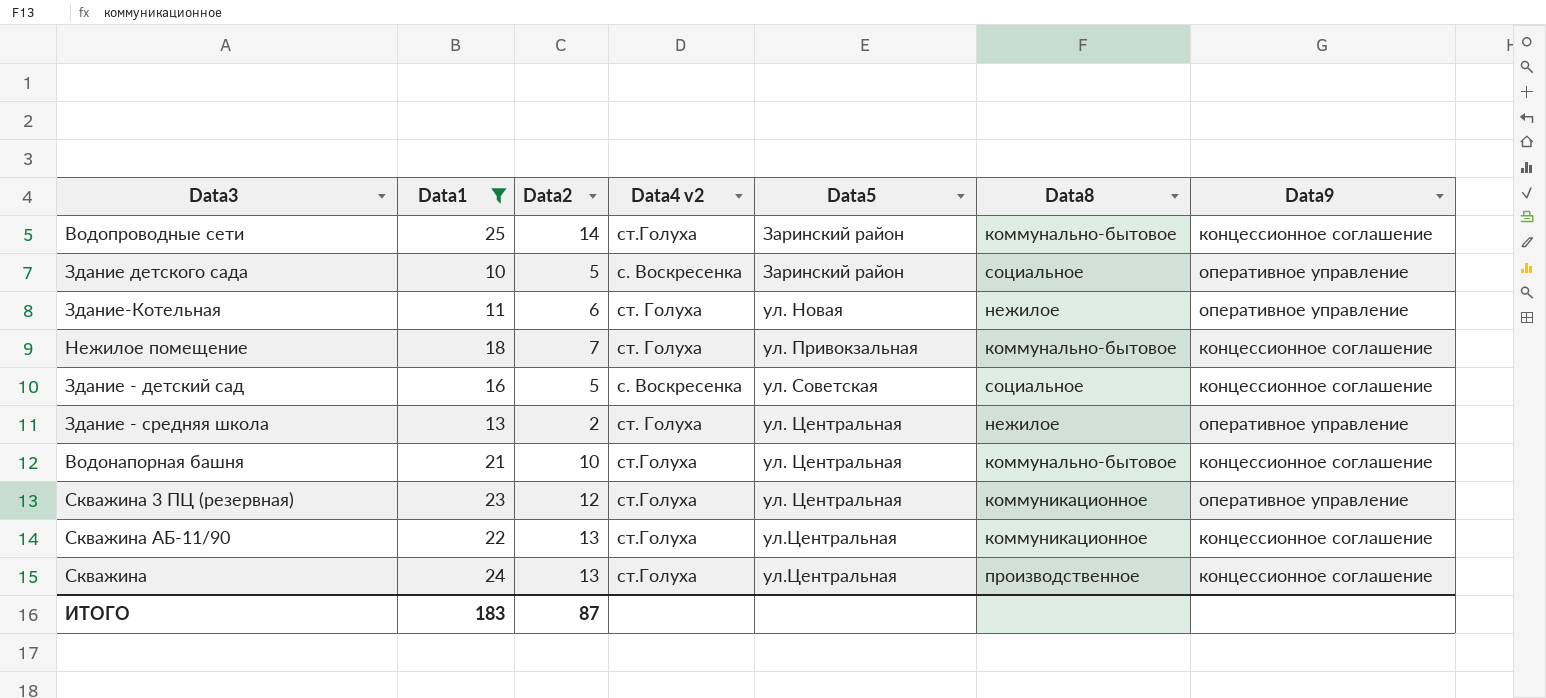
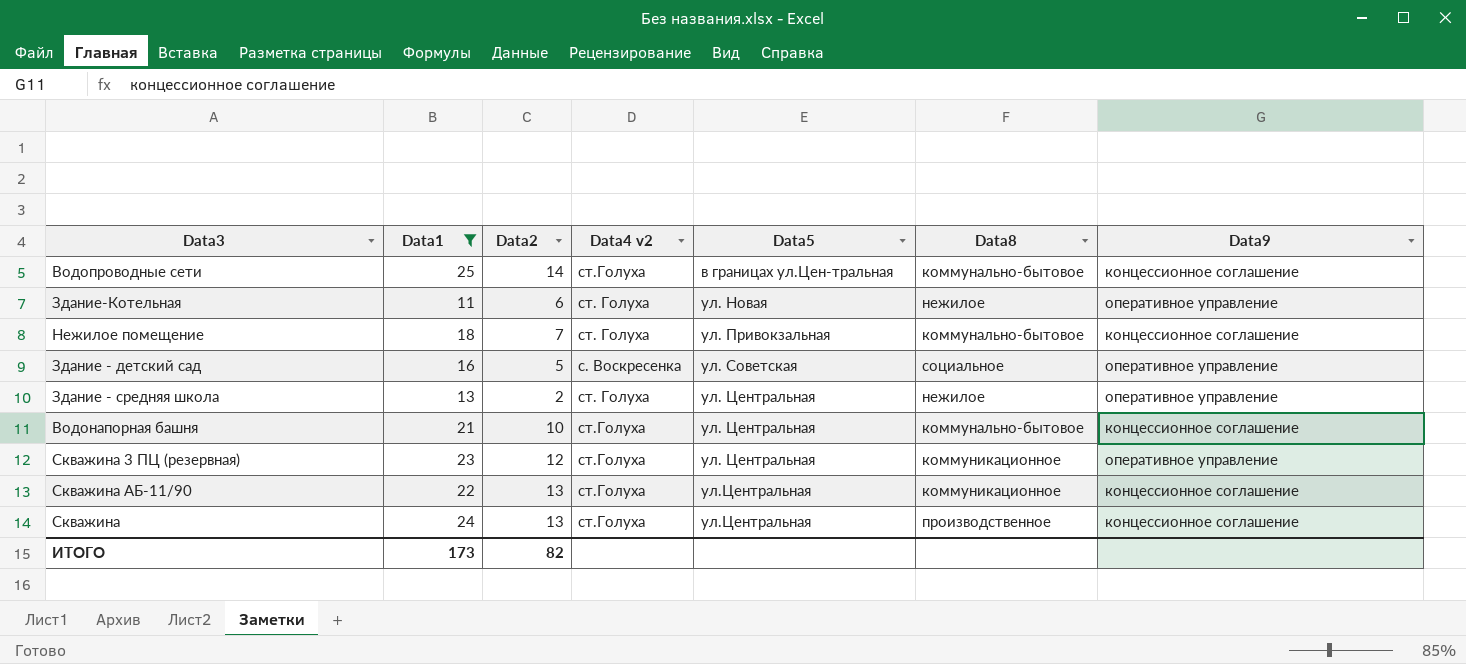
row Здание детского сада: 10 | 5 | с. Воскресенка | Заринский район | социальное | оперативное управление -> none
Водопроводные сети | Data5: Заринский район -> в границах ул.Цен-тральная
Здание - детский сад | Data9: концессионное соглашение -> оперативное управление
ИТОГО | Data1: 183 -> 173
ИТОГО | Data2: 87 -> 82

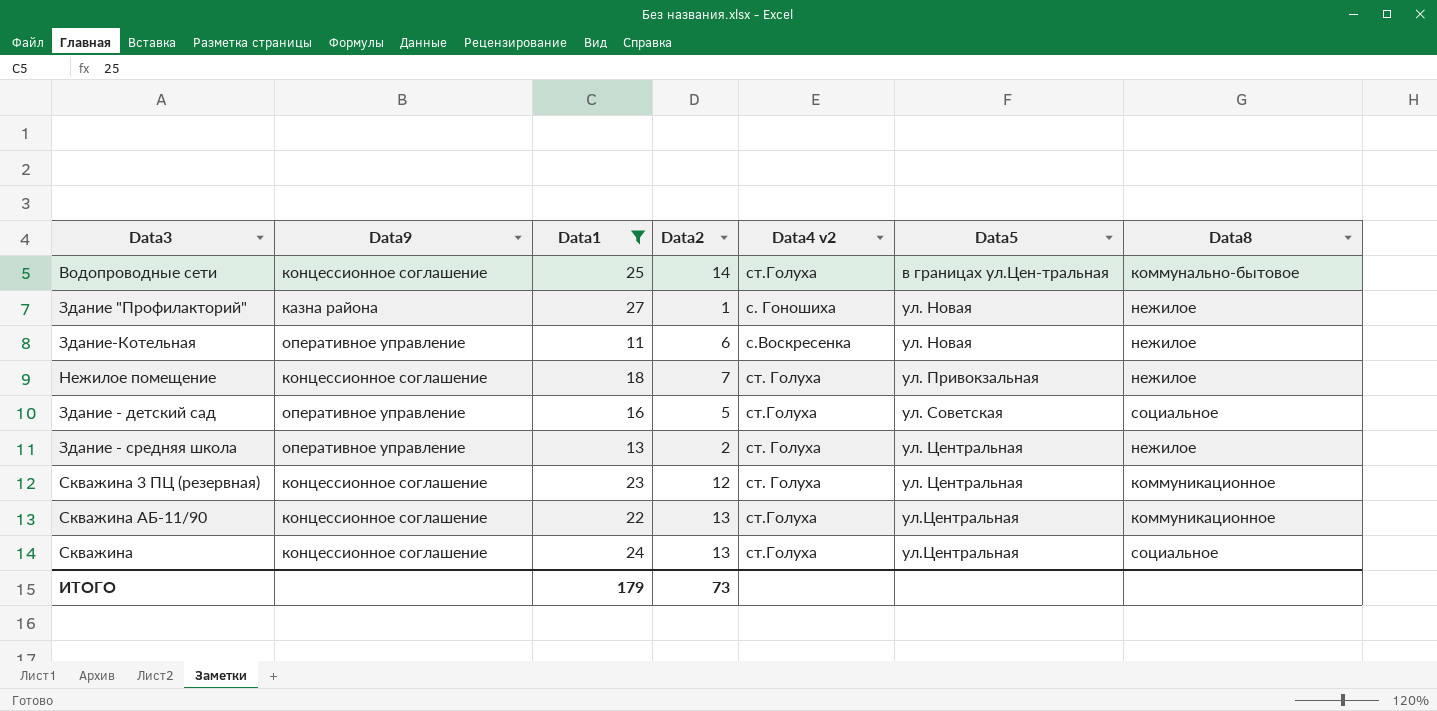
column Data9 | position: 7 -> 2
row Водонапорная башня: 21 | 10 | ст.Голуха | ул. Центральная | коммунально-бытовое | концессионное соглашение -> none
row Здание "Профилакторий": none -> казна района | 27 | 1 | с. Гоношиха | ул. Новая | нежилое
Здание-Котельная | Data4 v2: ст. Голуха -> с.Воскресенка
Нежилое помещение | Data8: коммунально-бытовое -> нежилое
Здание - детский сад | Data4 v2: с. Воскресенка -> ст.Голуха
Скважина 3 ПЦ (резервная) | Data9: оперативное управление -> концессионное соглашение
Скважина 3 ПЦ (резервная) | Data4 v2: ст.Голуха -> ст. Голуха
Скважина | Data8: производственное -> социальное
ИТОГО | Data1: 173 -> 179
ИТОГО | Data2: 82 -> 73

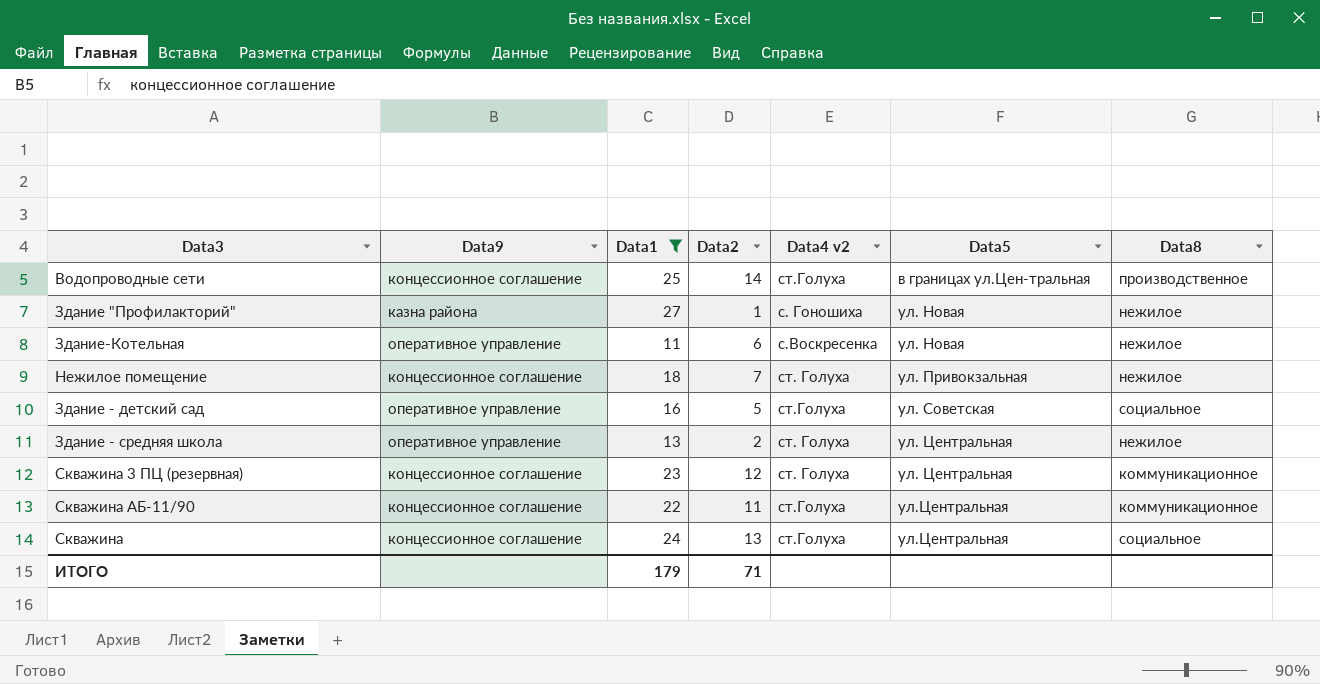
Водопроводные сети | Data8: коммунально-бытовое -> производственное
Скважина АБ-11/90 | Data2: 13 -> 11
ИТОГО | Data2: 73 -> 71

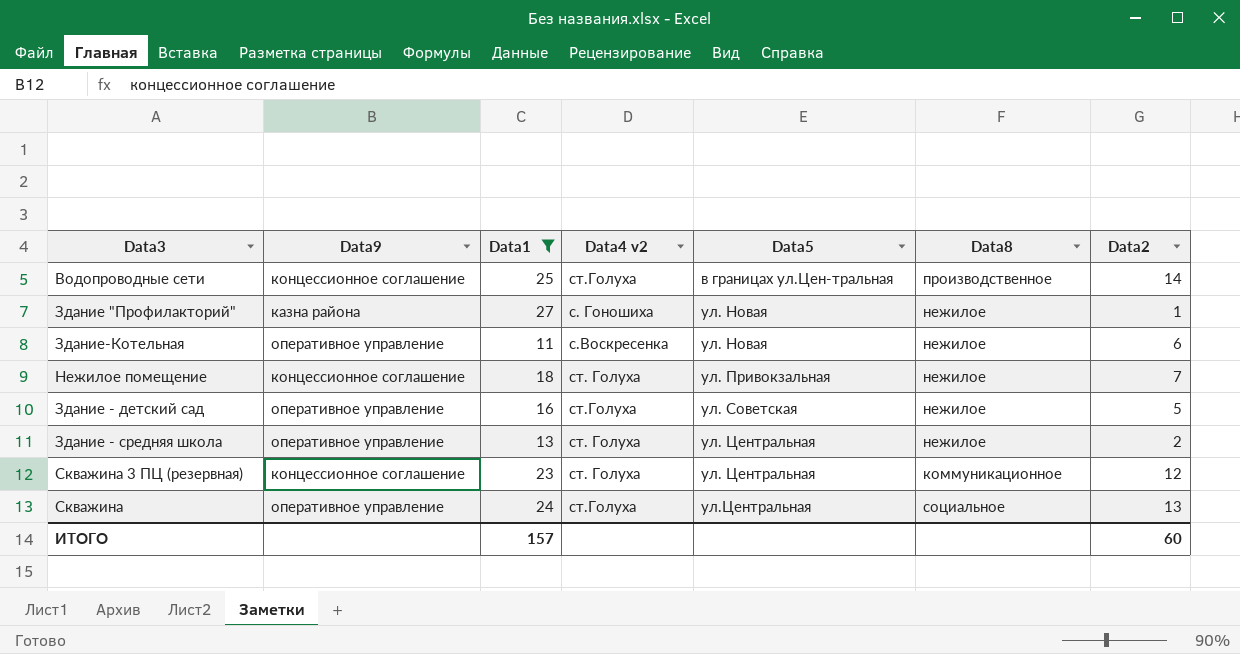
column Data2 | position: 4 -> 7
row Скважина АБ-11/90: концессионное соглашение | 22 | 11 | ст.Голуха | ул.Центральная | коммуникационное -> none
Здание - детский сад | Data8: социальное -> нежилое
Скважина | Data9: концессионное соглашение -> оперативное управление
ИТОГО | Data1: 179 -> 157
ИТОГО | Data2: 71 -> 60

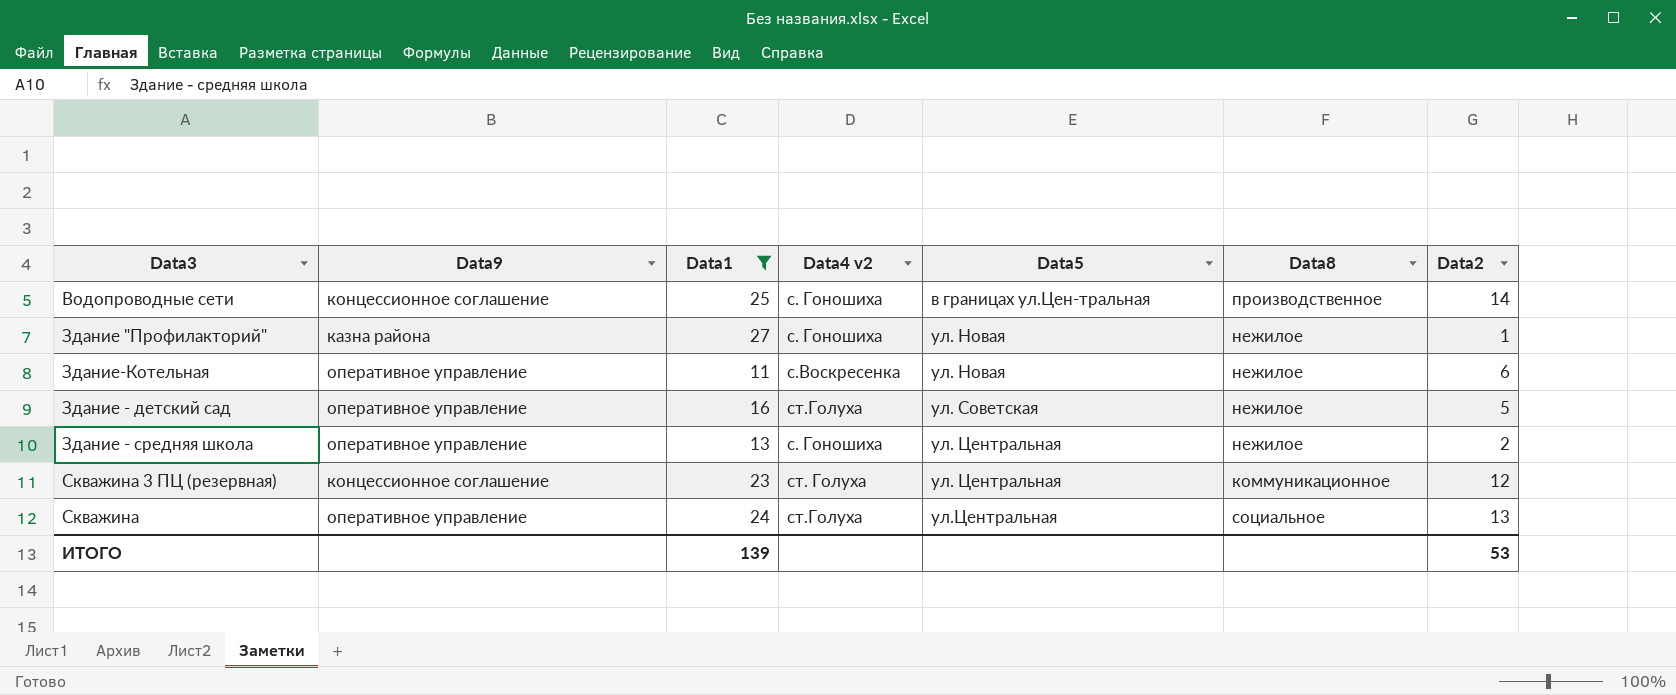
row Нежилое помещение: концессионное соглашение | 18 | ст. Голуха | ул. Привокзальная | нежилое | 7 -> none
Водопроводные сети | Data4 v2: ст.Голуха -> с. Гоношиха
Здание - средняя школа | Data4 v2: ст. Голуха -> с. Гоношиха
ИТОГО | Data1: 157 -> 139
ИТОГО | Data2: 60 -> 53

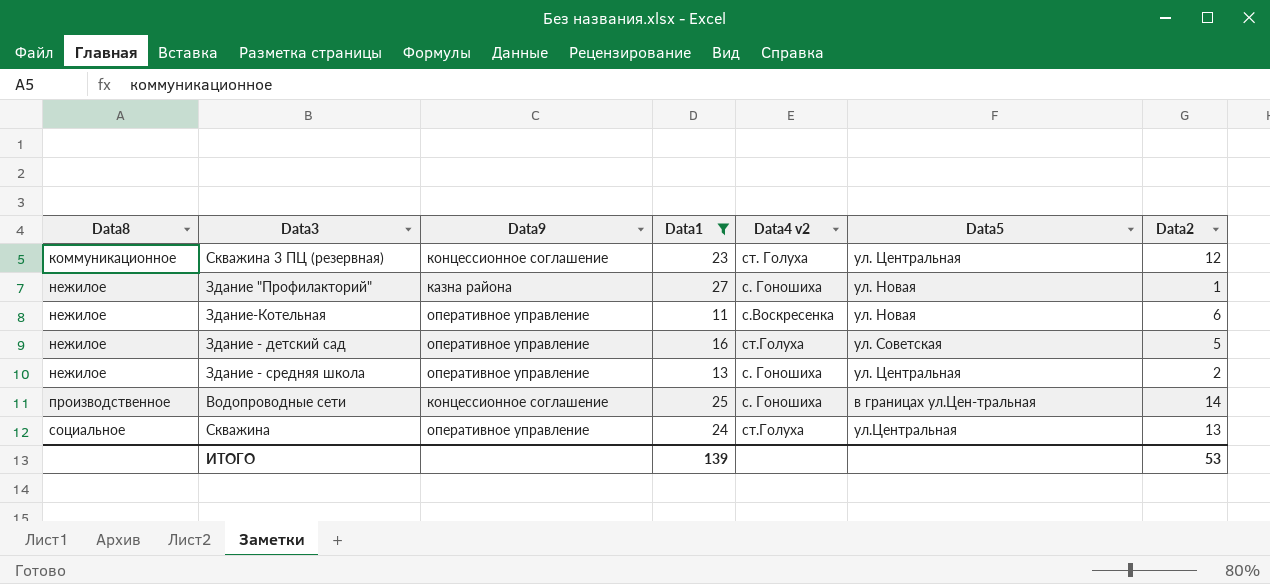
row order: Data5 ascending -> Data8 ascending
column Data8 | position: 6 -> 1

